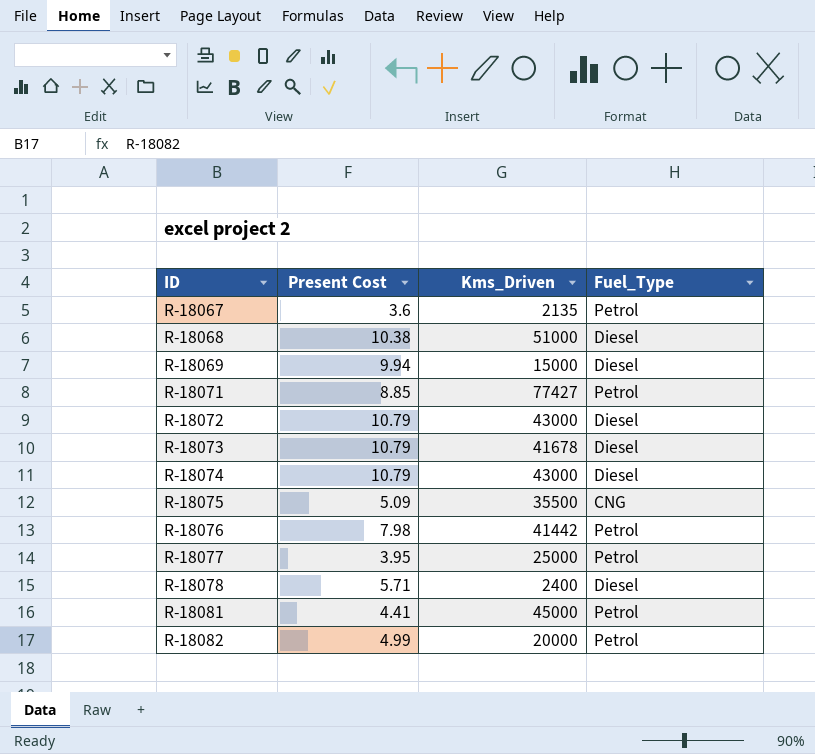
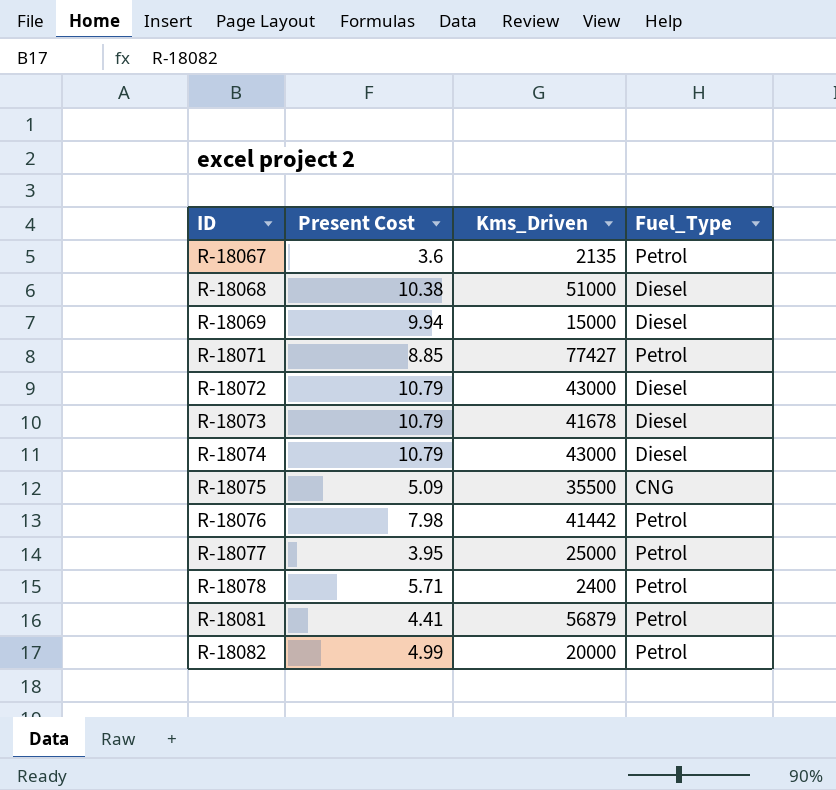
R-18078 | Fuel_Type: Diesel -> Petrol
R-18081 | Kms_Driven: 45000 -> 56879

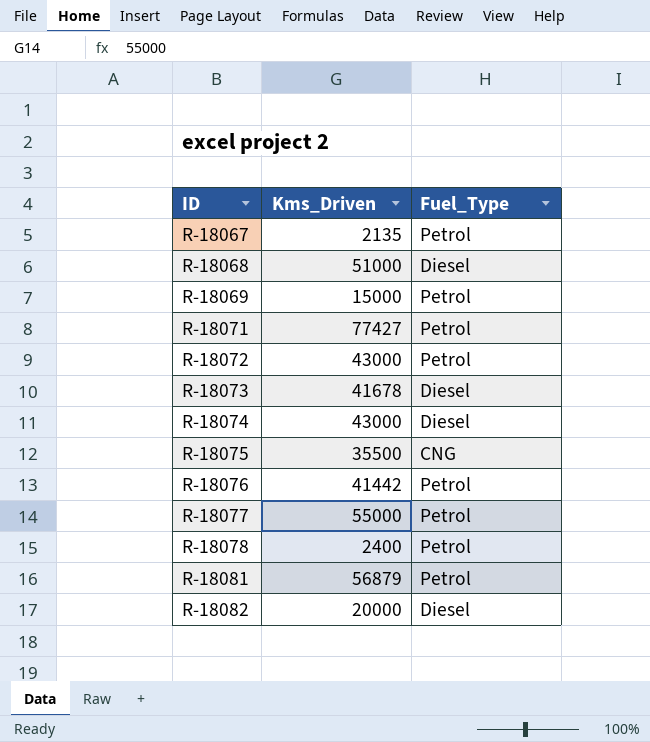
column Present Cost | position: 2 -> none
R-18069 | Fuel_Type: Diesel -> Petrol
R-18072 | Fuel_Type: Diesel -> Petrol
R-18077 | Kms_Driven: 25000 -> 55000
R-18082 | Fuel_Type: Petrol -> Diesel

